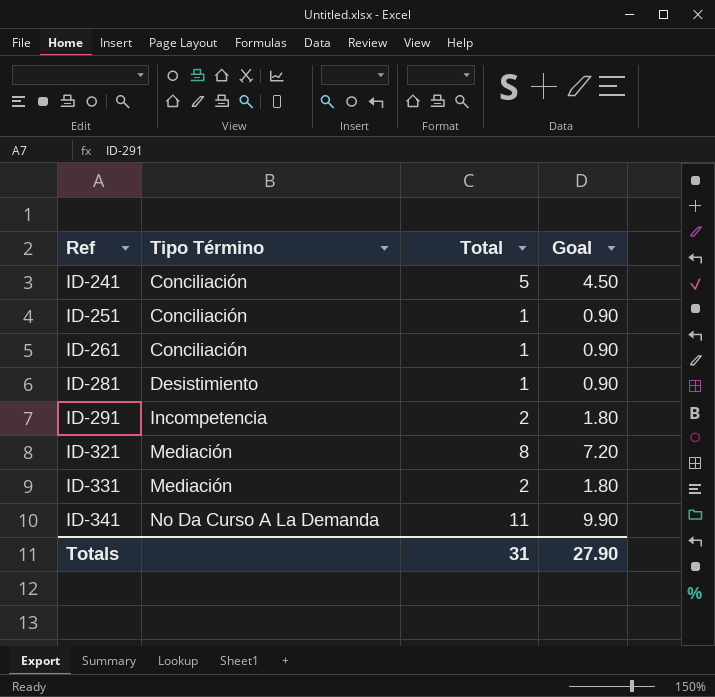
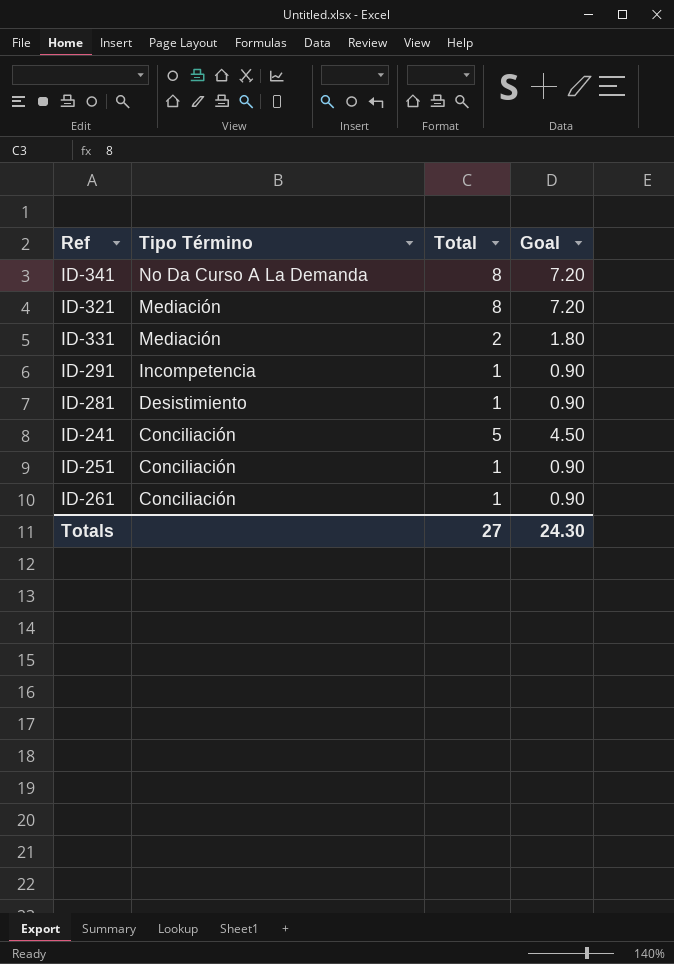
row order: Ref ascending -> Tipo Término descending
ID-341 | Total: 11 -> 8
ID-341 | Goal: 9.90 -> 7.20
ID-291 | Total: 2 -> 1
ID-291 | Goal: 1.80 -> 0.90
Totals | Total: 31 -> 27
Totals | Goal: 27.90 -> 24.30

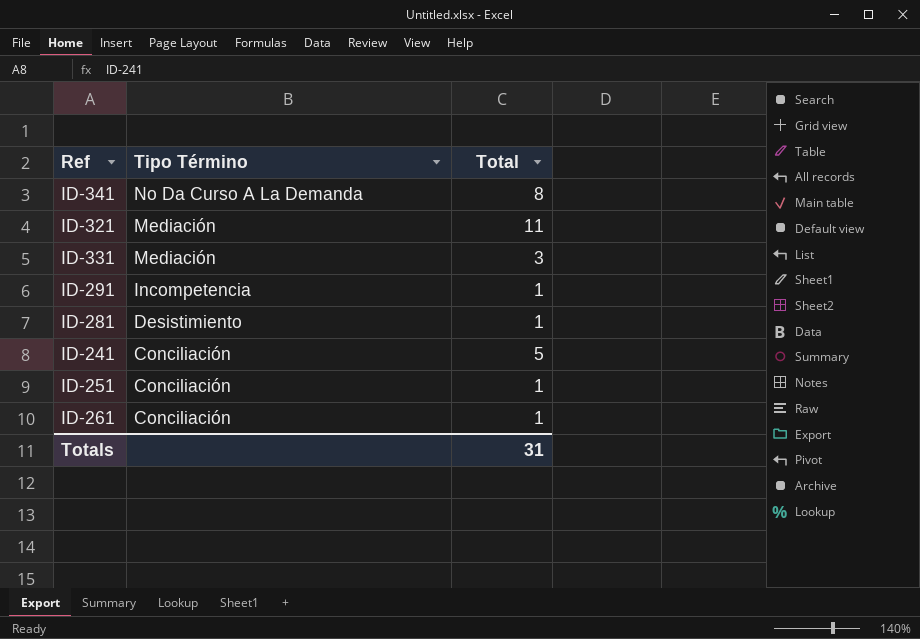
column Goal | formula: [Total] * 0.9 -> none
ID-321 | Total: 8 -> 11
ID-331 | Total: 2 -> 3
Totals | Total: 27 -> 31

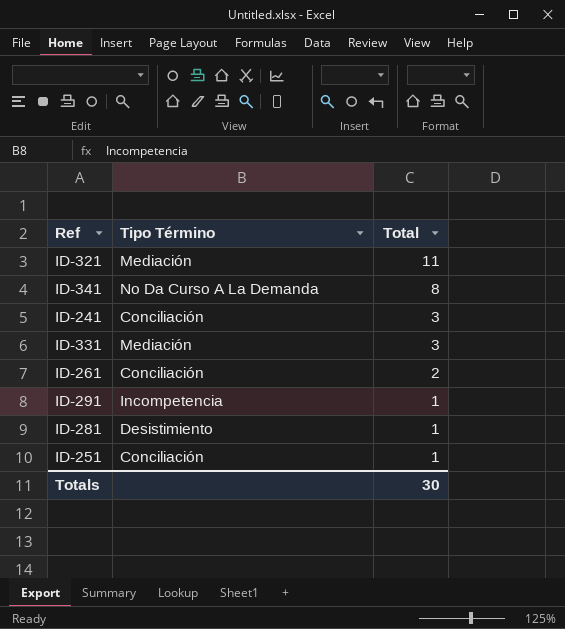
row order: Tipo Término descending -> Total descending
ID-241 | Total: 5 -> 3
ID-261 | Total: 1 -> 2
Totals | Total: 31 -> 30

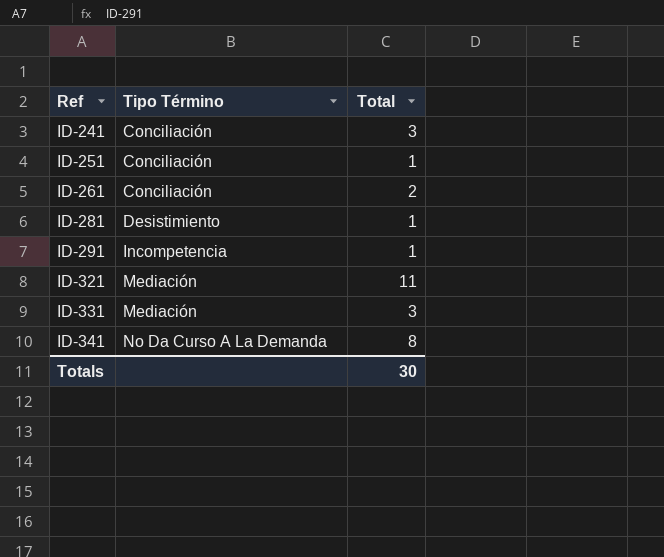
row order: Total descending -> Ref ascending

